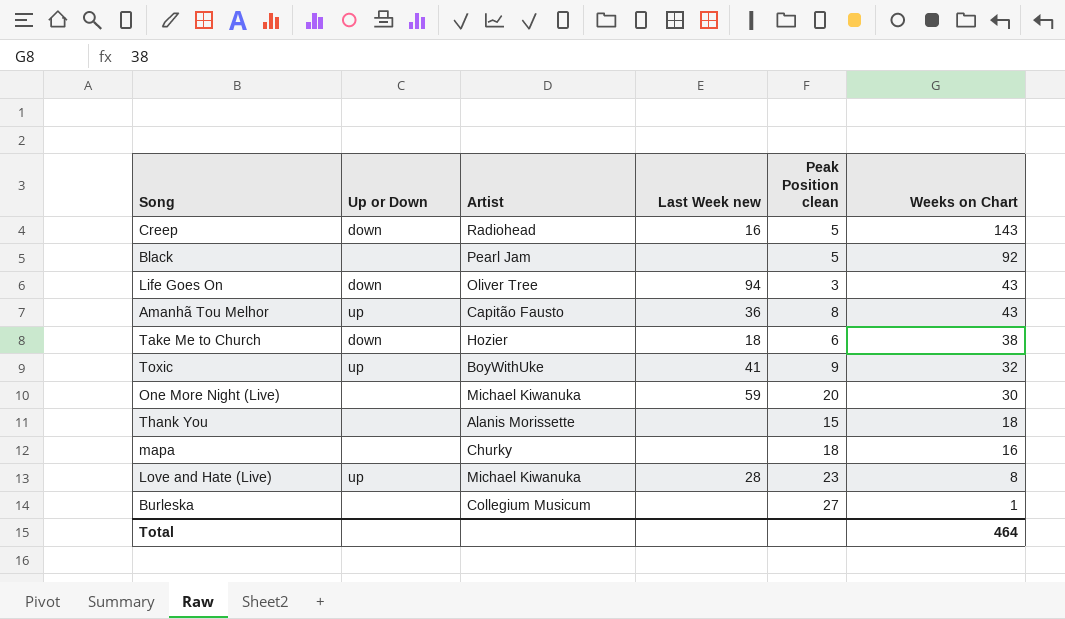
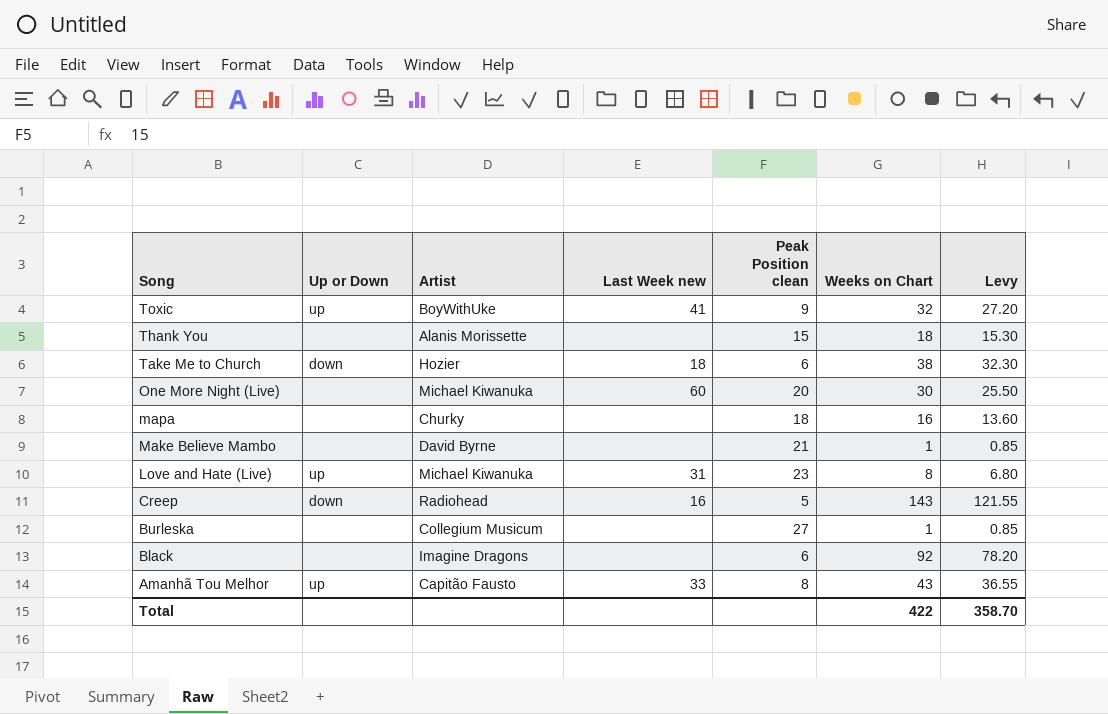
row order: Weeks on Chart descending -> Song descending
column Levy | formula: none -> [Weeks on Chart] * 0.85
row Life Goes On: down | Oliver Tree | 94 | 3 | 43 -> none
One More Night (Live) | Last Week new: 59 -> 60
row Make Believe Mambo: none -> none | David Byrne | none | 21 | 1 | 0.85
Love and Hate (Live) | Last Week new: 28 -> 31
Black | Artist: Pearl Jam -> Imagine Dragons
Black | Peak Position clean: 5 -> 6
Amanhã Tou Melhor | Last Week new: 36 -> 33
Total | Weeks on Chart: 464 -> 422

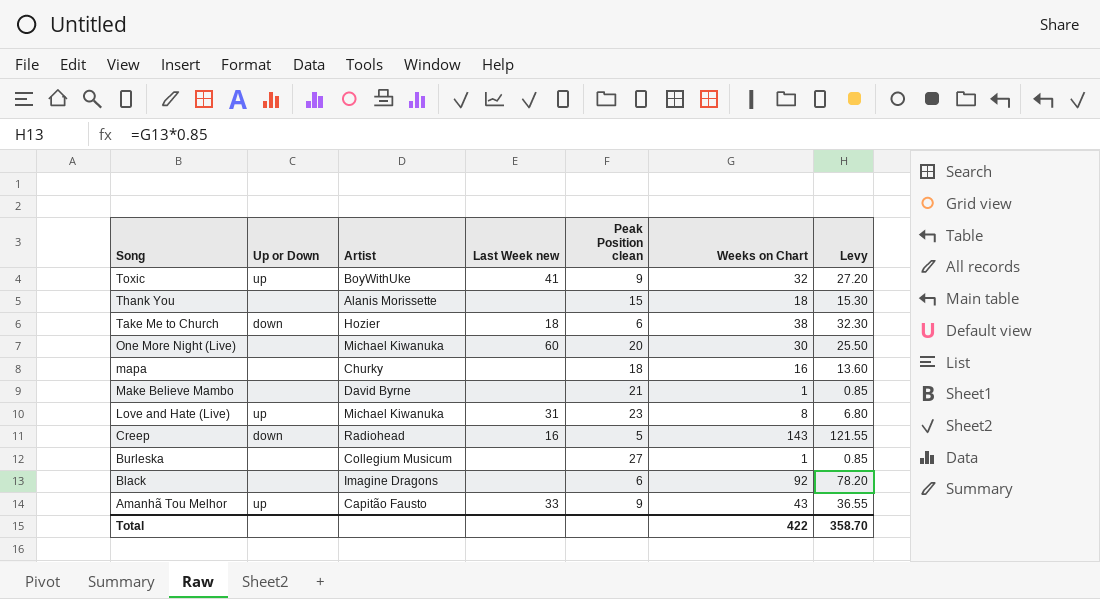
Amanhã Tou Melhor | Peak Position clean: 8 -> 9

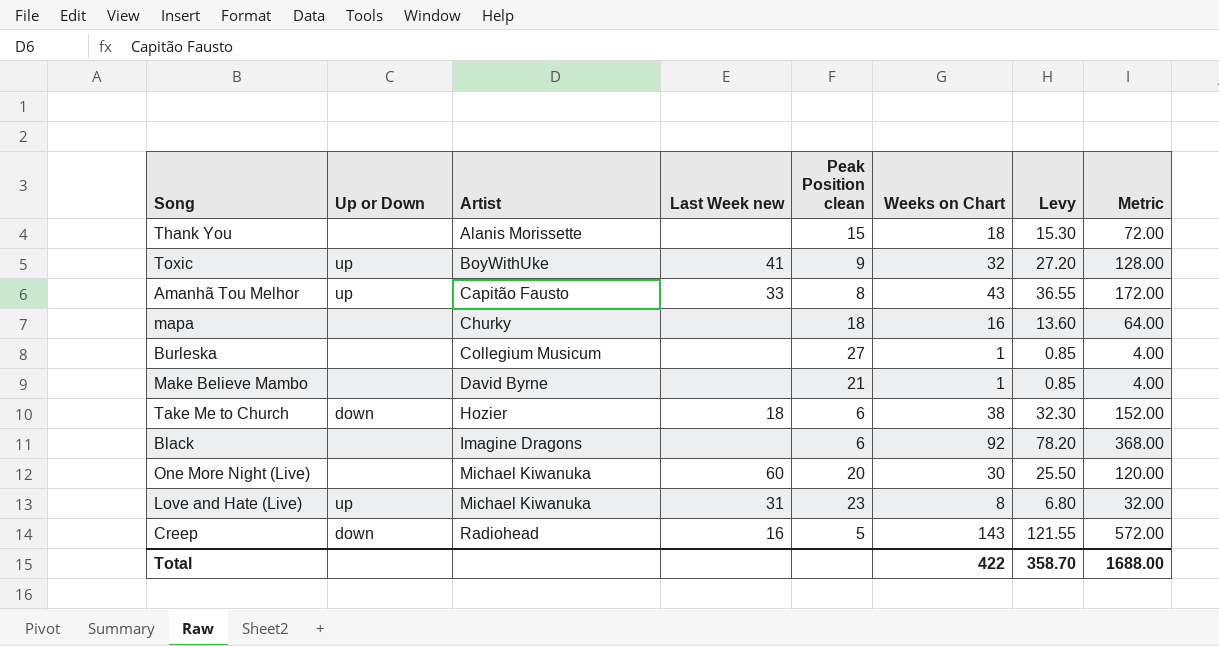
row order: Song descending -> Artist ascending
column Metric | formula: none -> [Weeks on Chart] * 4
Amanhã Tou Melhor | Peak Position clean: 9 -> 8

